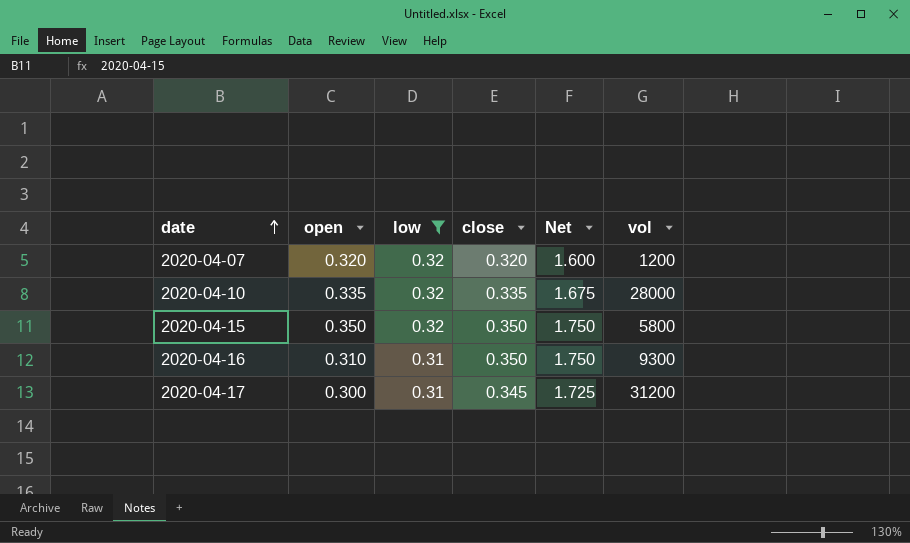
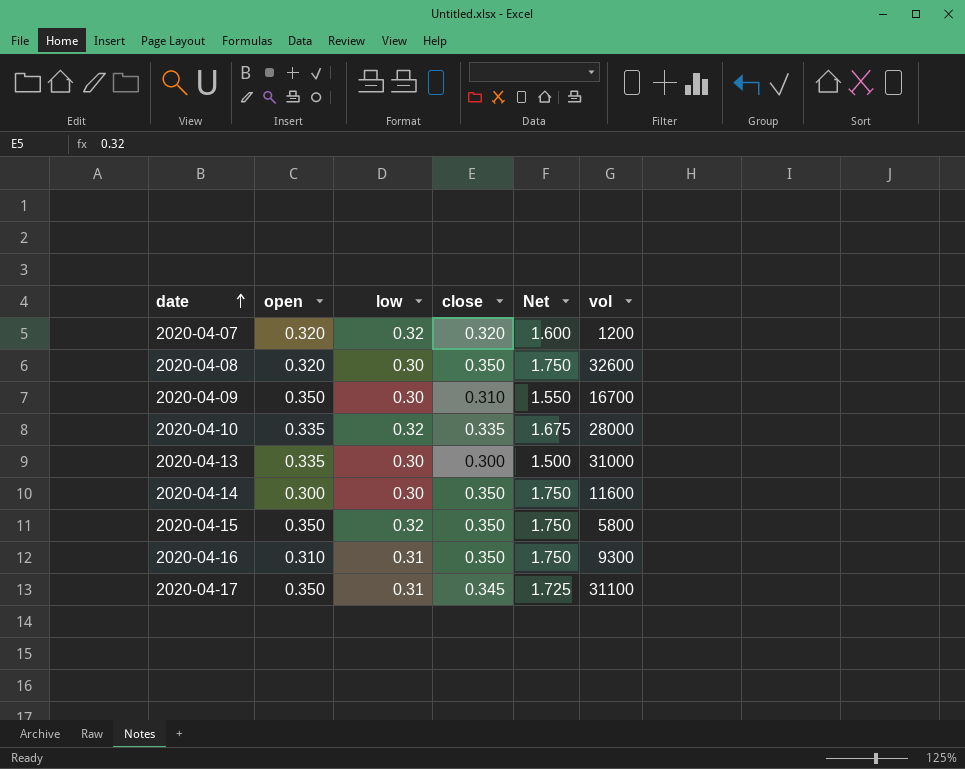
filter: low != 0.30 -> none
2020-04-17 | open: 0.300 -> 0.350
2020-04-17 | vol: 31200 -> 31100

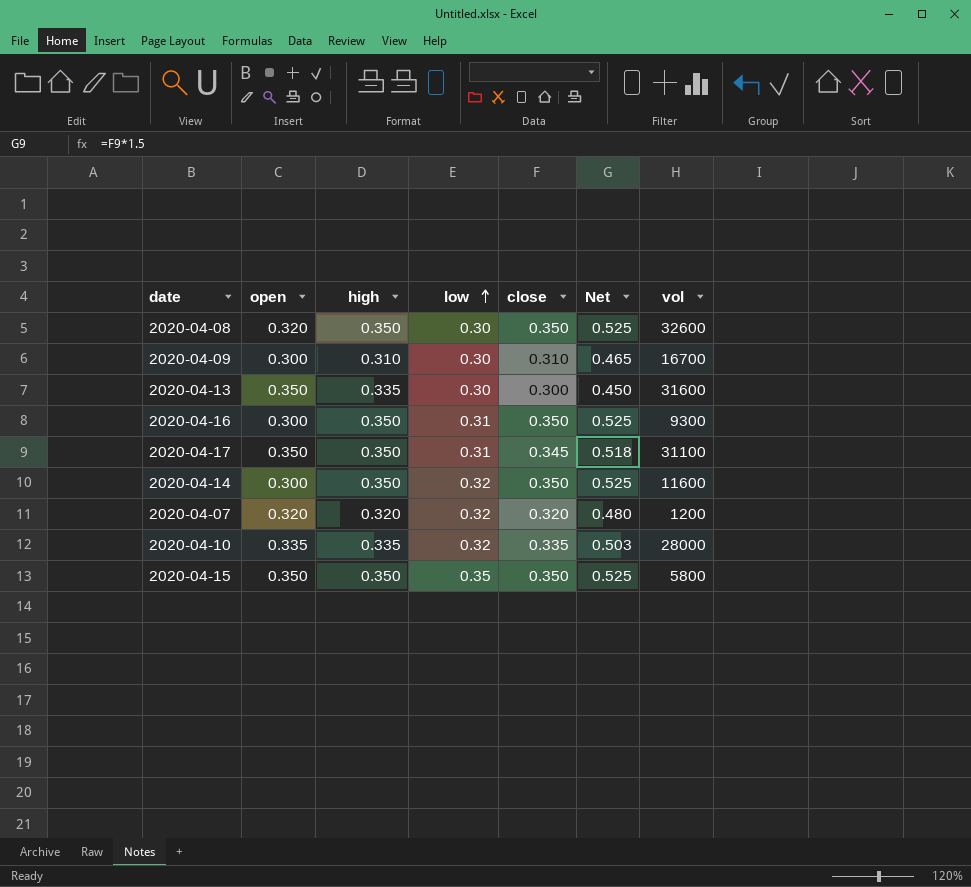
row order: date ascending -> low ascending
column high | position: none -> 3
column Net | formula: [close] * 5 -> [close] * 1.5
2020-04-09 | open: 0.350 -> 0.300
2020-04-13 | open: 0.335 -> 0.350
2020-04-13 | vol: 31000 -> 31600
2020-04-16 | open: 0.310 -> 0.300
2020-04-14 | low: 0.30 -> 0.32
2020-04-15 | low: 0.32 -> 0.35

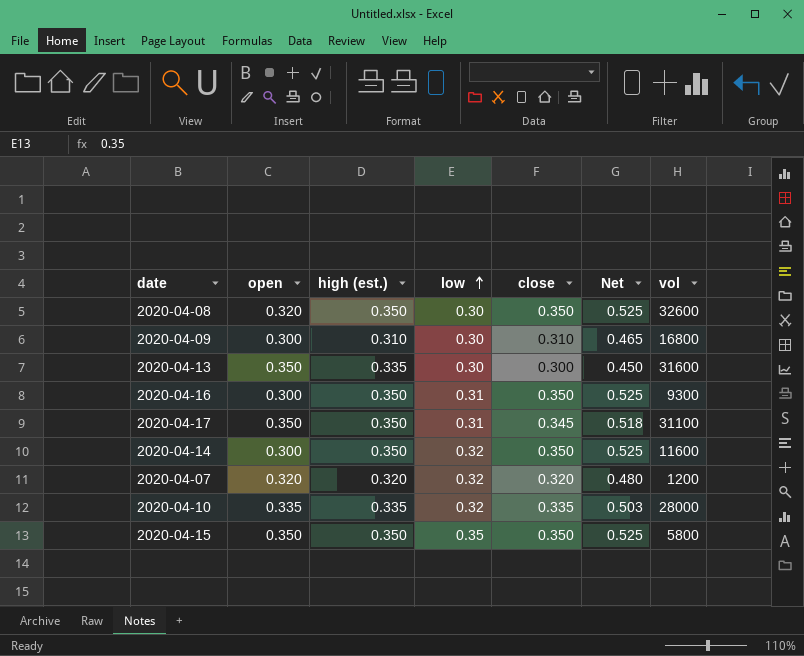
column name: high -> high (est.)
2020-04-09 | vol: 16700 -> 16800

